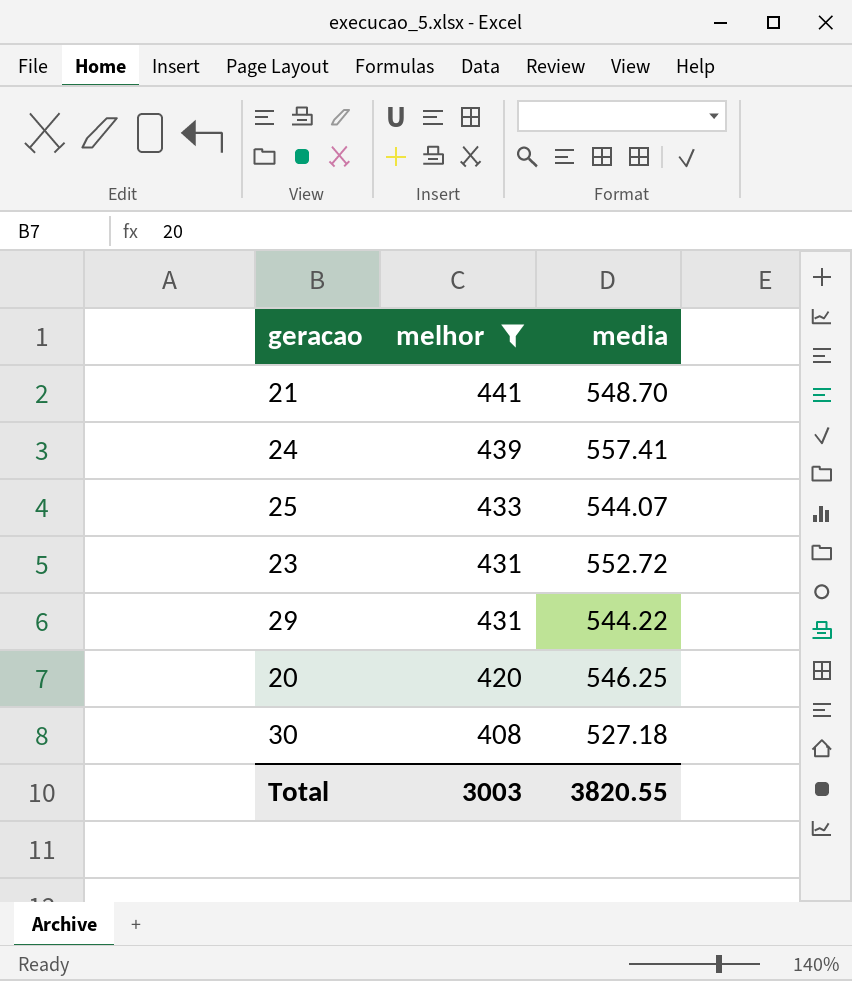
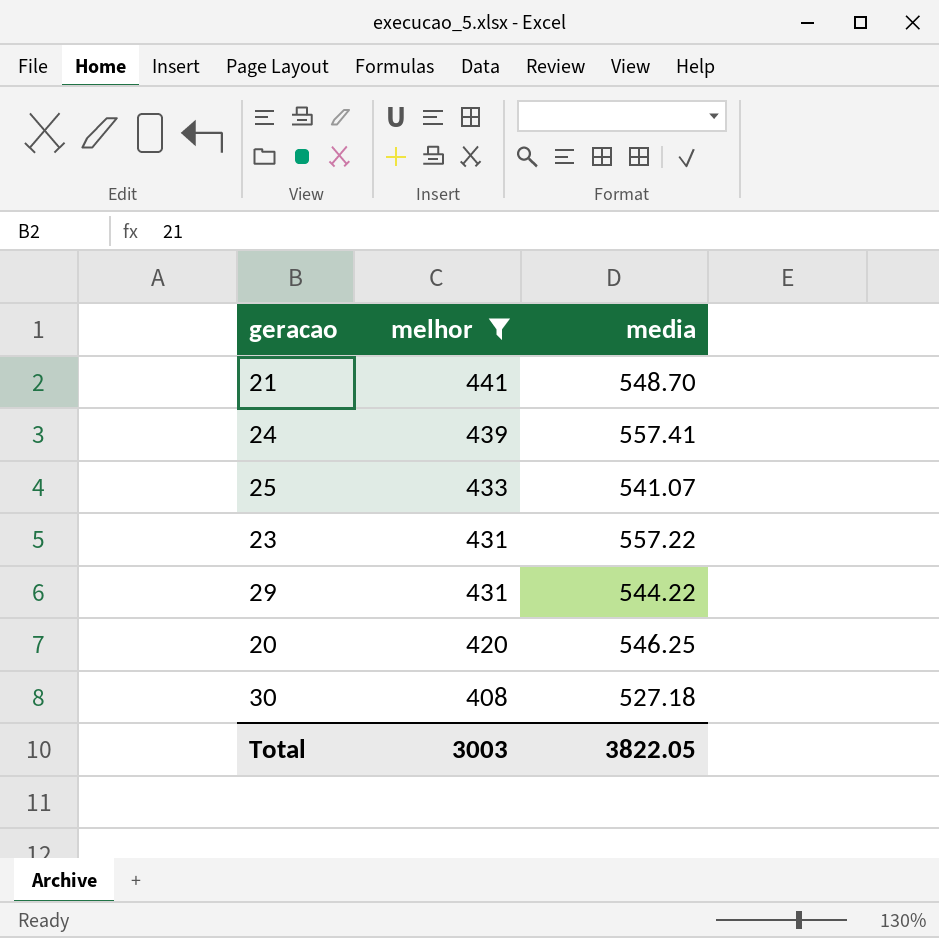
25 | media: 544.07 -> 541.07
23 | media: 552.72 -> 557.22
Total | media: 3820.55 -> 3822.05

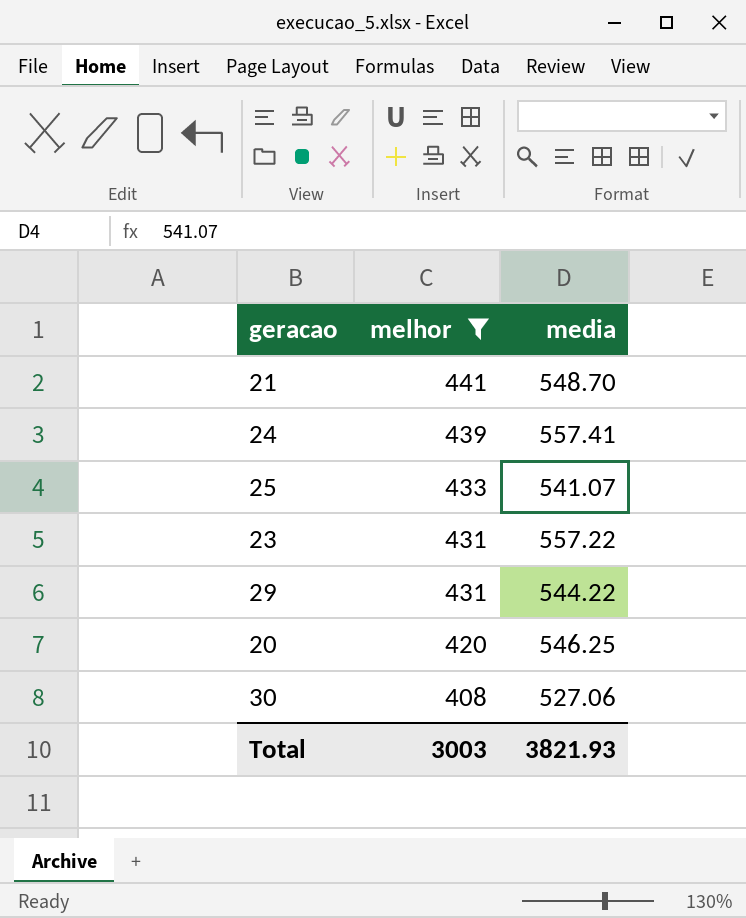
30 | media: 527.18 -> 527.06
Total | media: 3822.05 -> 3821.93

